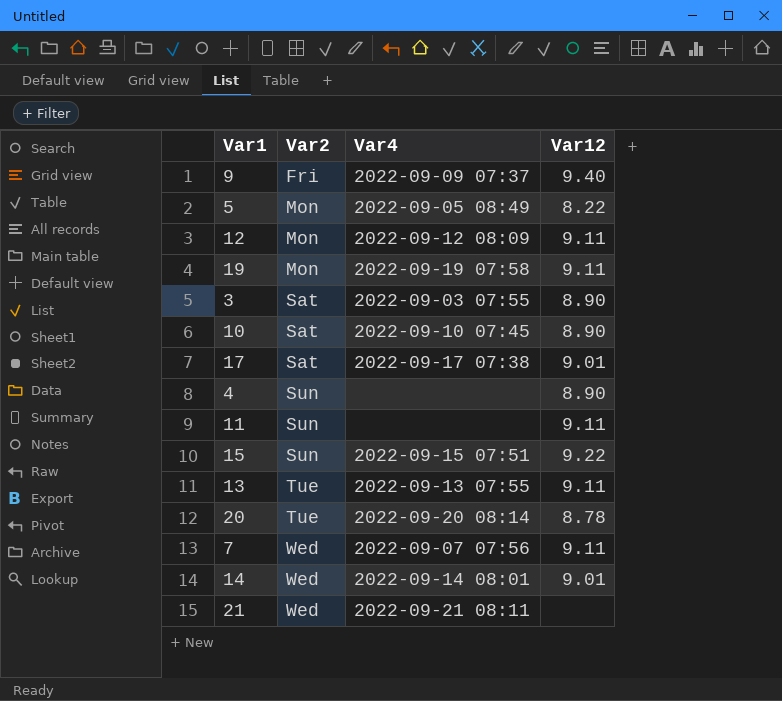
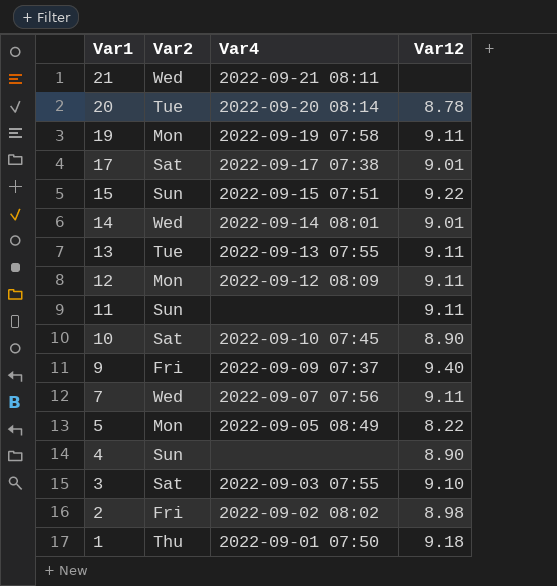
row order: Var2 ascending -> Var1 descending
3 | Var12: 8.90 -> 9.10
row 2: none -> Fri | 2022-09-02 08:02 | 8.98
row 1: none -> Thu | 2022-09-01 07:50 | 9.18

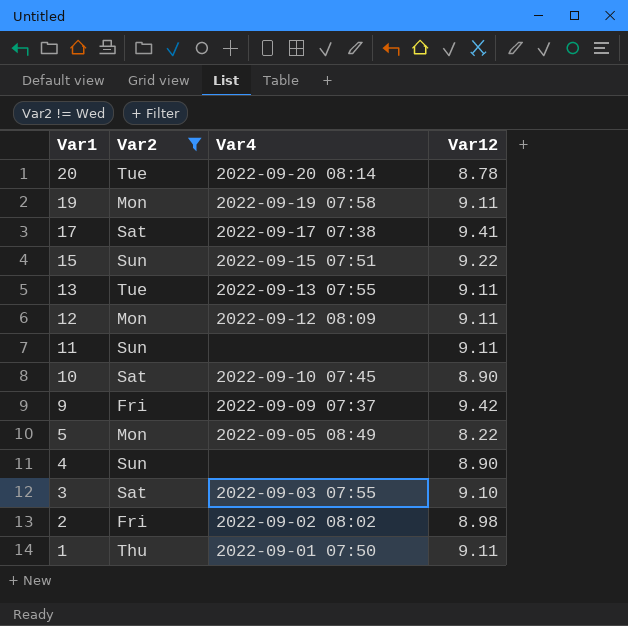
filter: none -> Var2 != Wed
17 | Var12: 9.01 -> 9.41
9 | Var12: 9.40 -> 9.42
1 | Var12: 9.18 -> 9.11

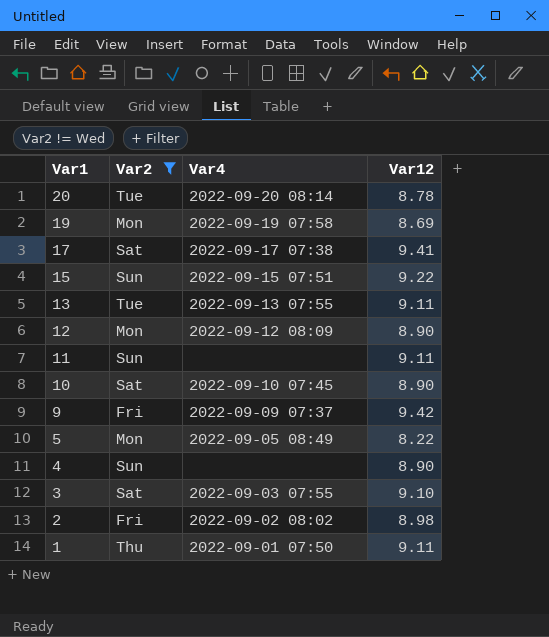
19 | Var12: 9.11 -> 8.69
12 | Var12: 9.11 -> 8.90

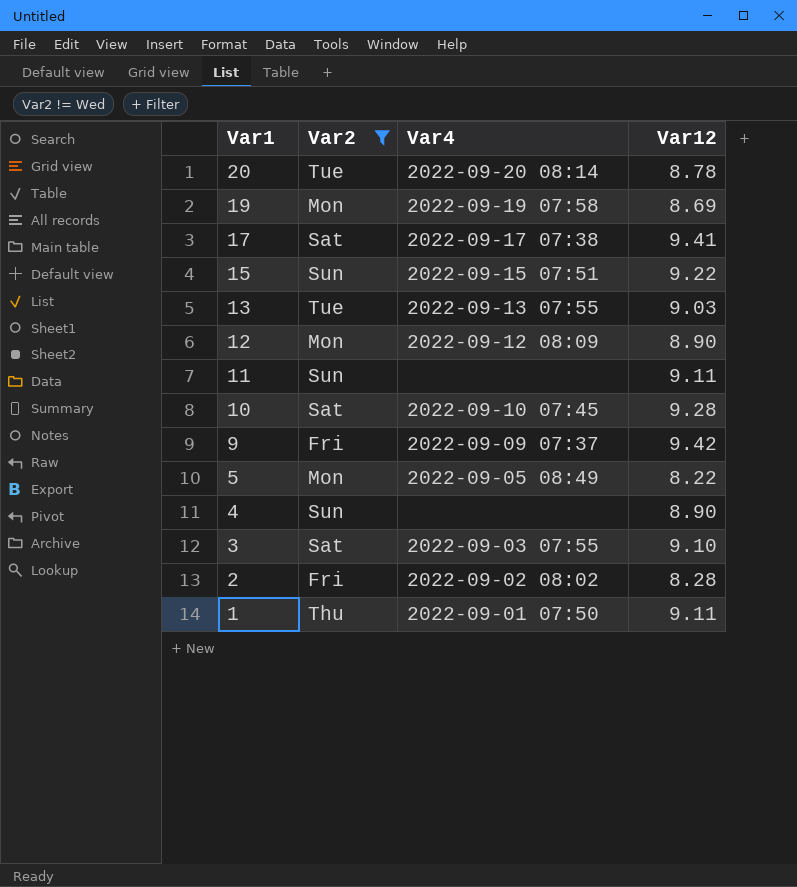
13 | Var12: 9.11 -> 9.03
10 | Var12: 8.90 -> 9.28
2 | Var12: 8.98 -> 8.28

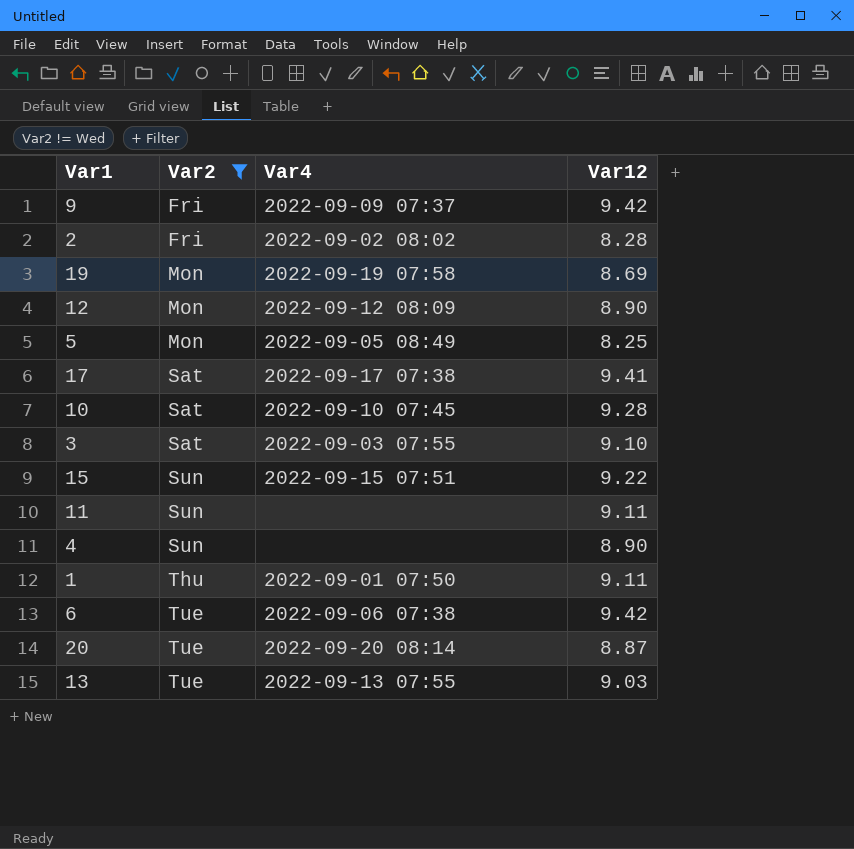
row order: Var1 descending -> Var2 ascending
5 | Var12: 8.22 -> 8.25
row 6: none -> Tue | 2022-09-06 07:38 | 9.42
20 | Var12: 8.78 -> 8.87

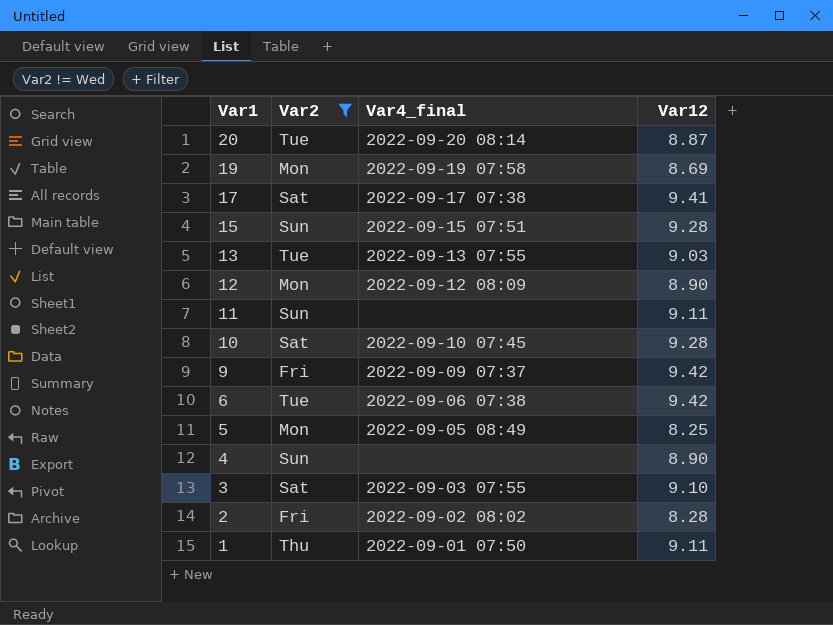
row order: Var2 ascending -> Var1 descending
column name: Var4 -> Var4_final
15 | Var12: 9.22 -> 9.28

